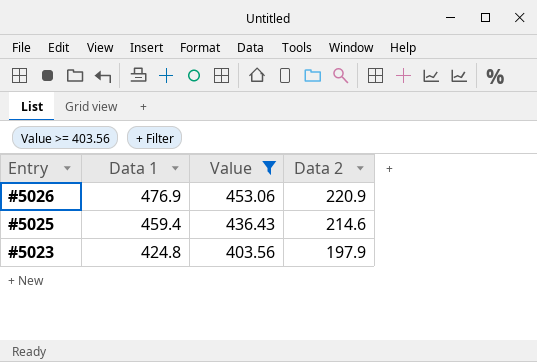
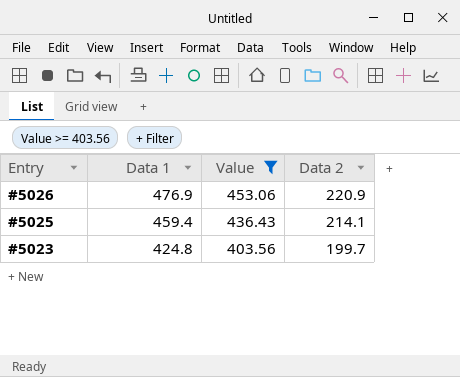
#5025 | Data 2: 214.6 -> 214.1
#5023 | Data 2: 197.9 -> 199.7

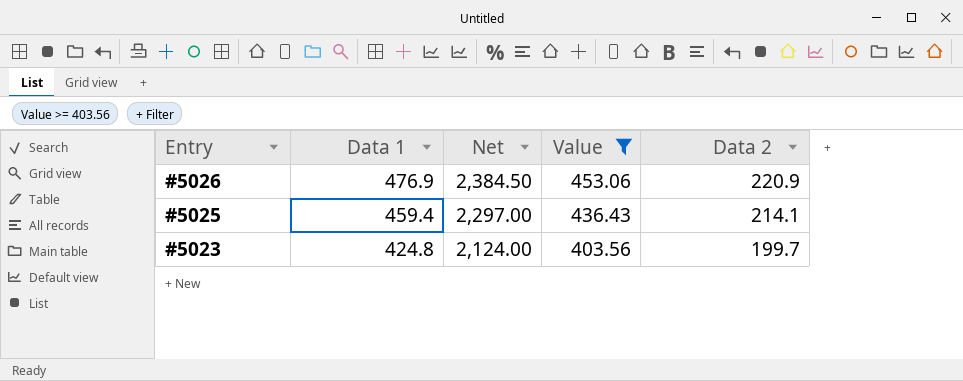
column Net | formula: none -> [Data 1] * 5

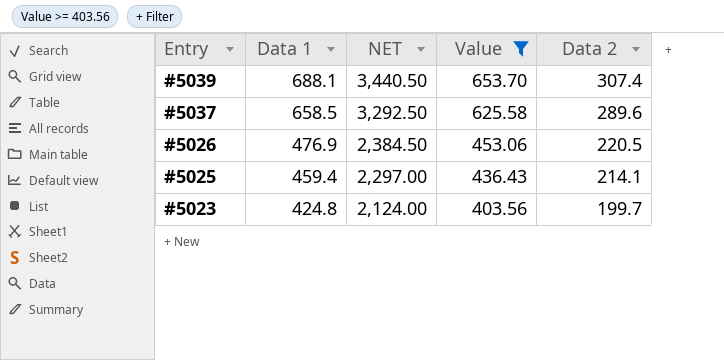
column name: Net -> NET
row #5039: none -> 688.1 | 3,440.50 | 653.70 | 307.4
row #5037: none -> 658.5 | 3,292.50 | 625.58 | 289.6
#5026 | Data 2: 220.9 -> 220.5

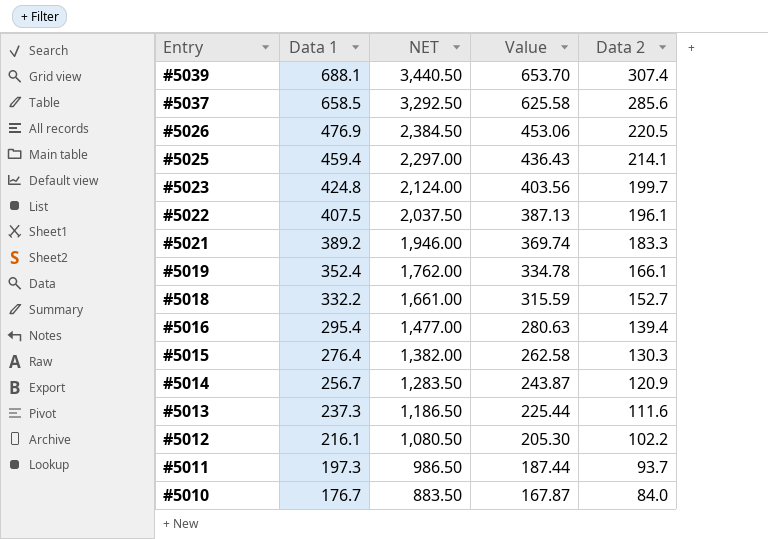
filter: Value >= 403.56 -> none
#5037 | Data 2: 289.6 -> 285.6

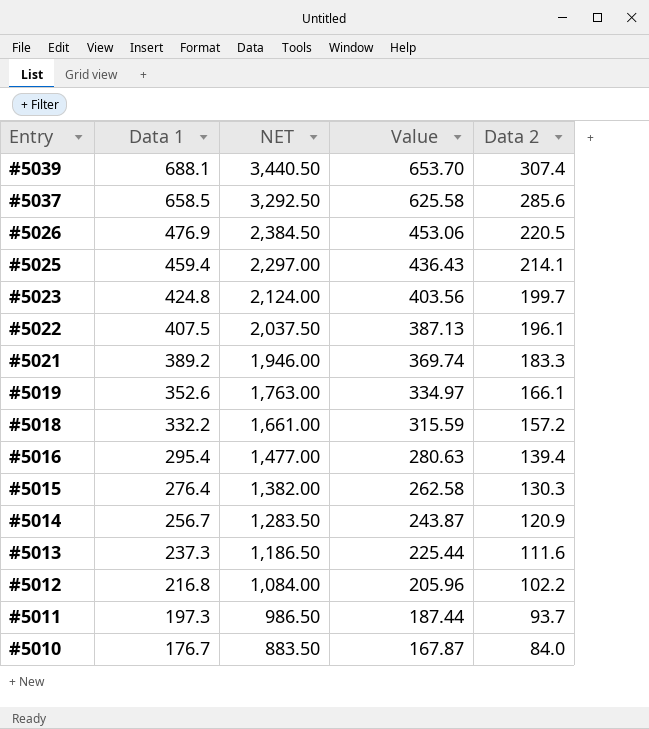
#5019 | Data 1: 352.4 -> 352.6
#5019 | NET: 1,762.00 -> 1,763.00
#5019 | Value: 334.78 -> 334.97
#5018 | Data 2: 152.7 -> 157.2
#5012 | Data 1: 216.1 -> 216.8
#5012 | NET: 1,080.50 -> 1,084.00
#5012 | Value: 205.30 -> 205.96

